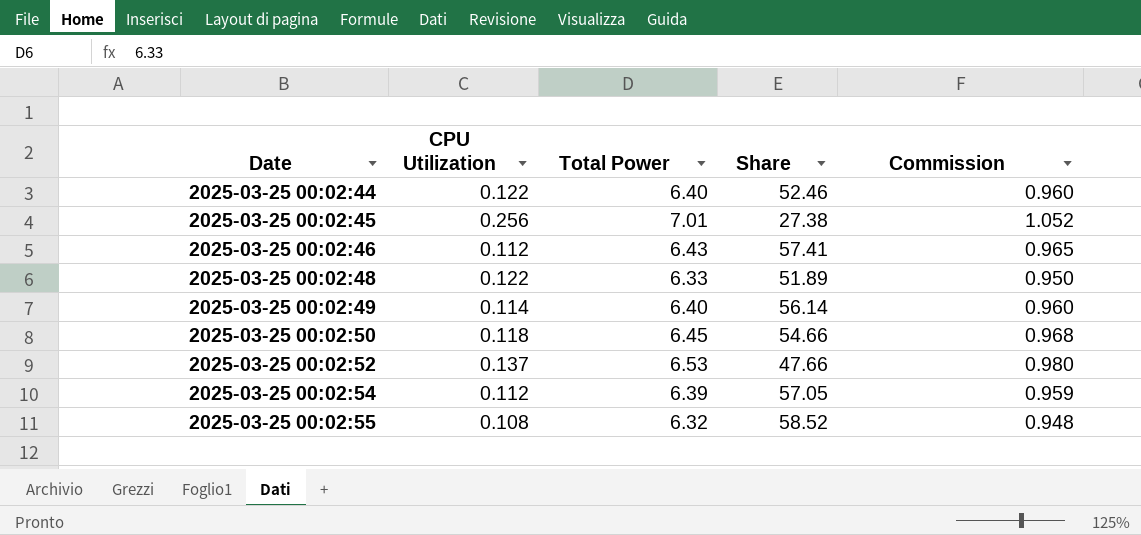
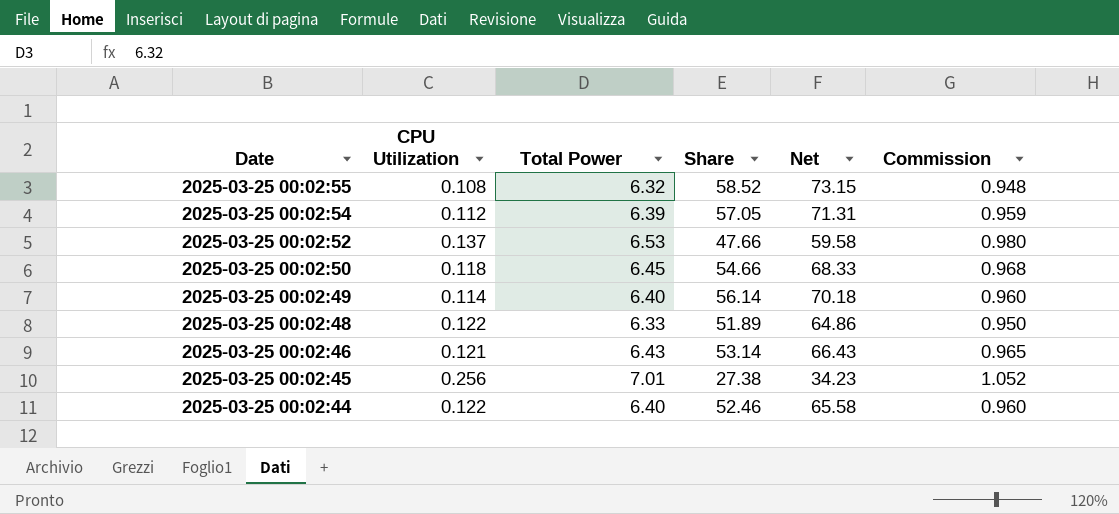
row order: Date ascending -> Date descending
column Net | formula: none -> [Share] * 1.25
2025-03-25 00:02:46 | CPU Utilization: 0.112 -> 0.121
2025-03-25 00:02:46 | Share: 57.41 -> 53.14

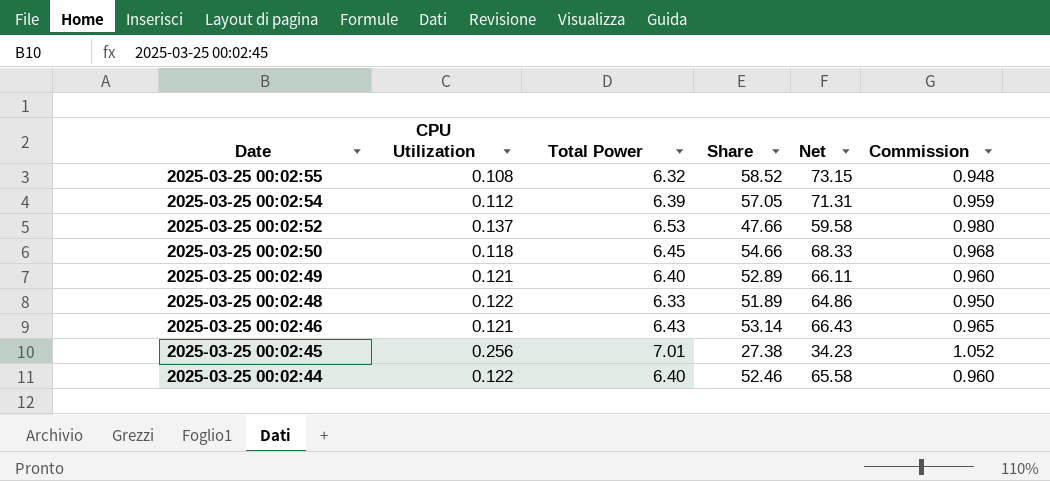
2025-03-25 00:02:49 | CPU Utilization: 0.114 -> 0.121
2025-03-25 00:02:49 | Share: 56.14 -> 52.89
2025-03-25 00:02:49 | Net: 70.18 -> 66.11

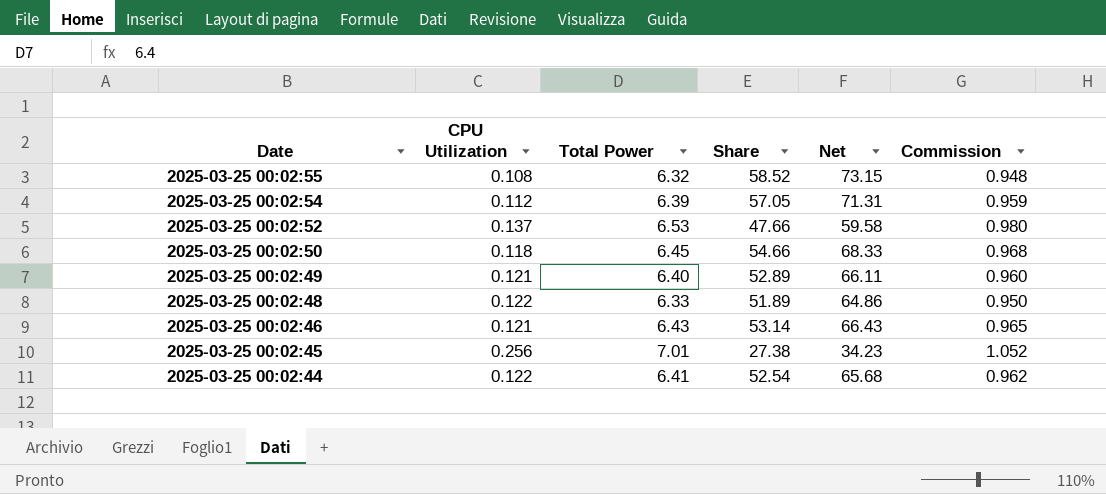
2025-03-25 00:02:44 | Total Power: 6.40 -> 6.41
2025-03-25 00:02:44 | Share: 52.46 -> 52.54
2025-03-25 00:02:44 | Net: 65.58 -> 65.68
2025-03-25 00:02:44 | Commission: 0.960 -> 0.962

